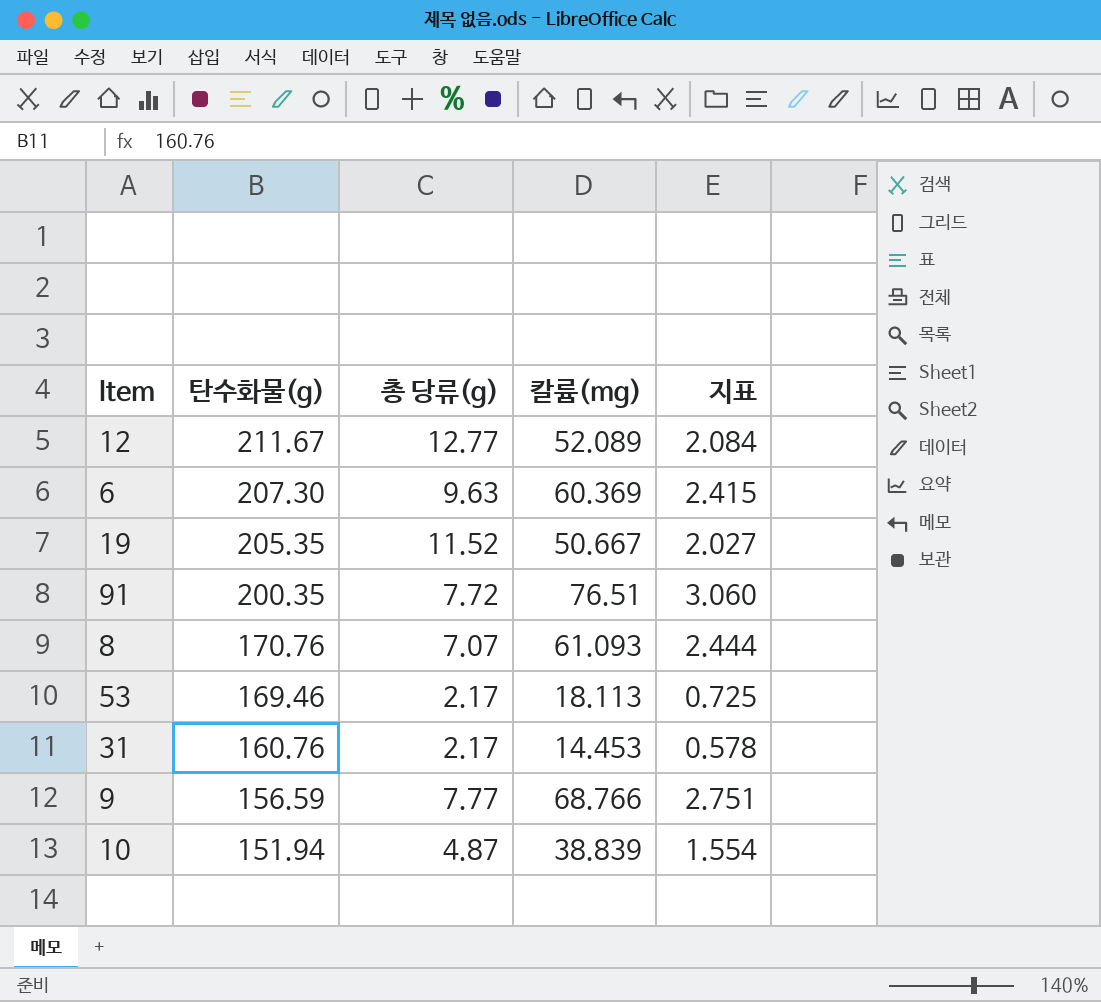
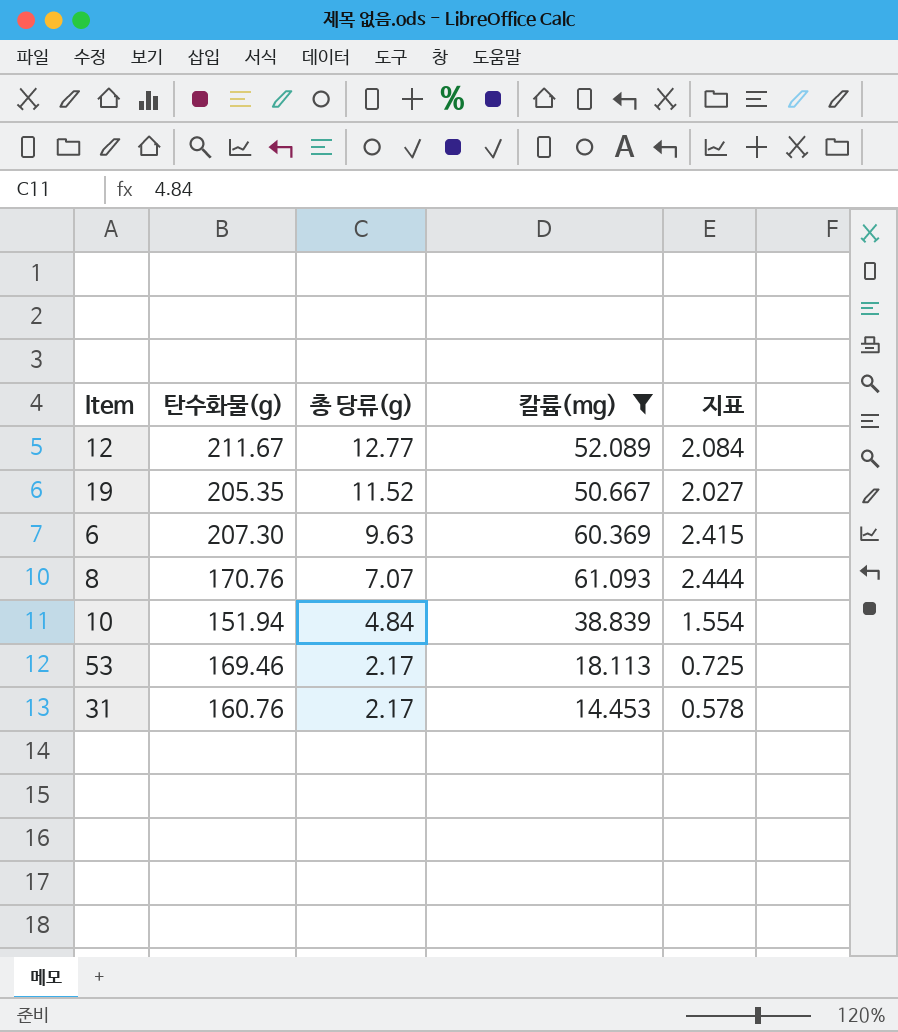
filter: none -> 칼륨(mg) <= 61.093
row order: 탄수화물(g) descending -> 총 당류(g) descending
10 | 총 당류(g): 4.87 -> 4.84

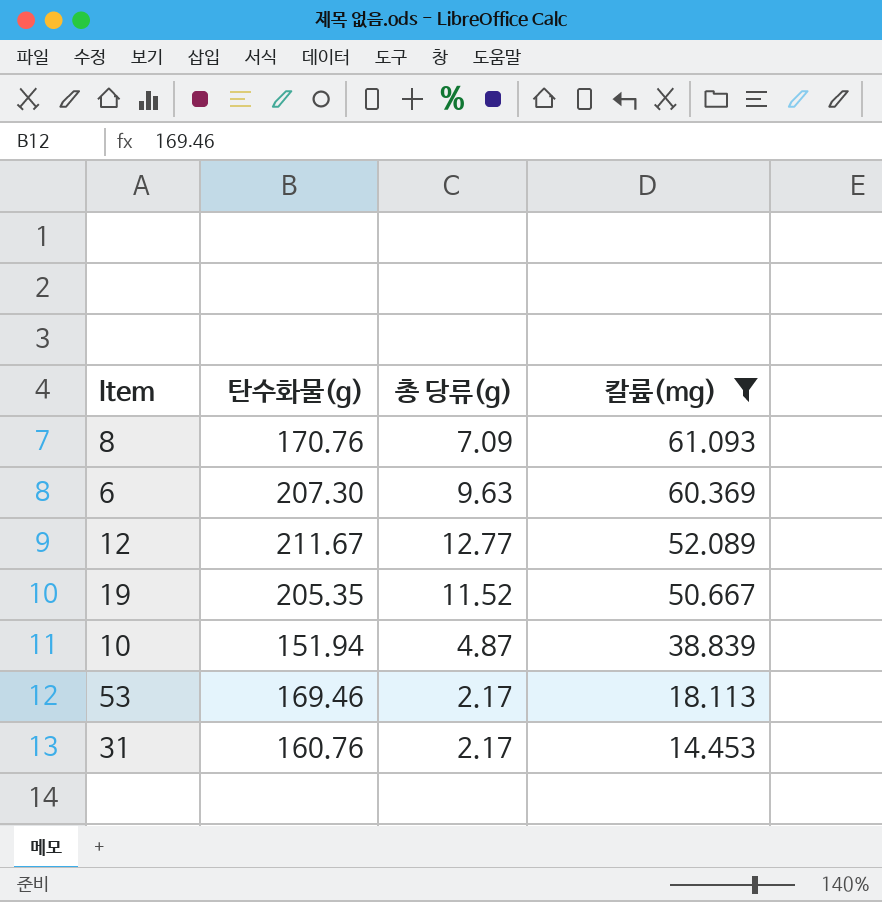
row order: 총 당류(g) descending -> 칼륨(mg) descending
column 지표 | formula: [칼륨(mg)] * 0.04 -> none
8 | 총 당류(g): 7.07 -> 7.09
10 | 총 당류(g): 4.84 -> 4.87

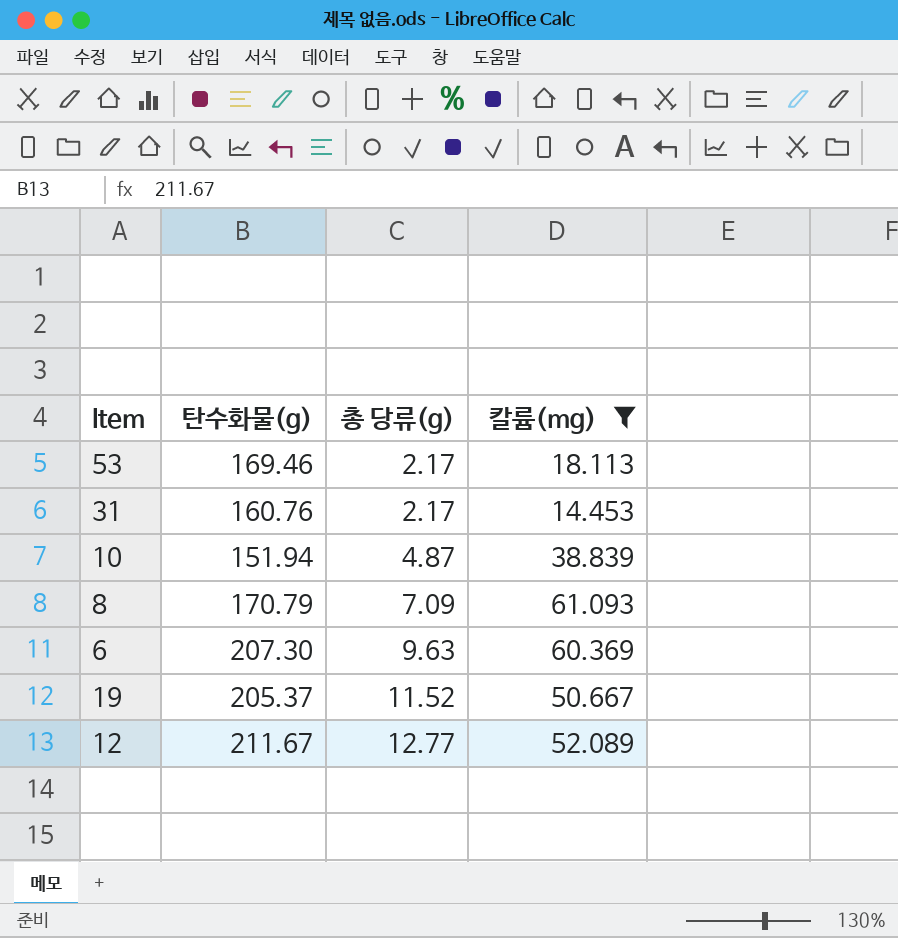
row order: 칼륨(mg) descending -> 총 당류(g) ascending
8 | 탄수화물(g): 170.76 -> 170.79
19 | 탄수화물(g): 205.35 -> 205.37

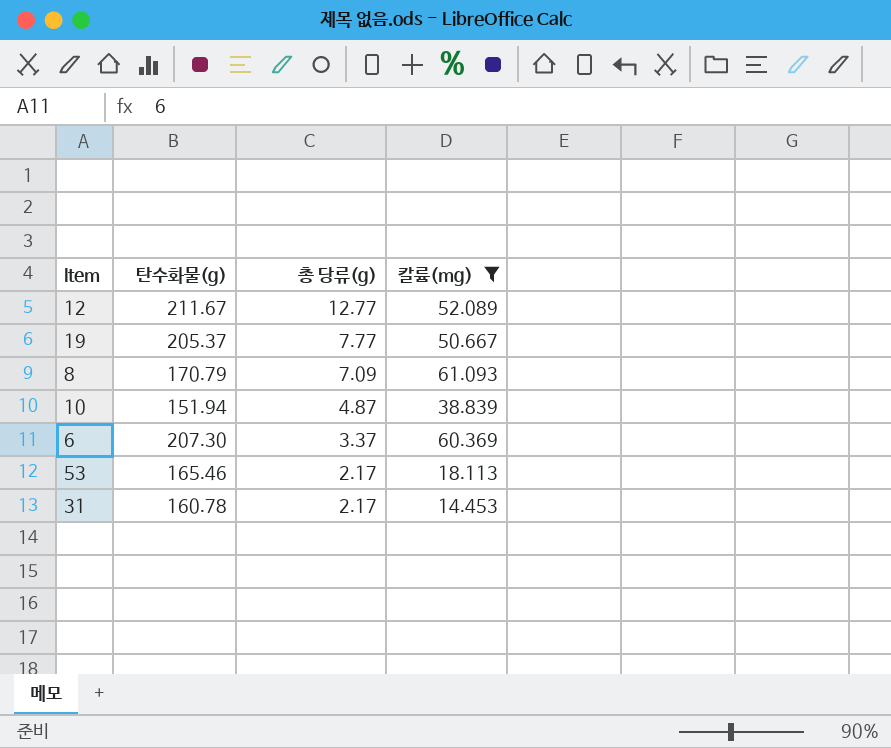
row order: 총 당류(g) ascending -> 총 당류(g) descending
19 | 총 당류(g): 11.52 -> 7.77
6 | 총 당류(g): 9.63 -> 3.37
53 | 탄수화물(g): 169.46 -> 165.46
31 | 탄수화물(g): 160.76 -> 160.78

